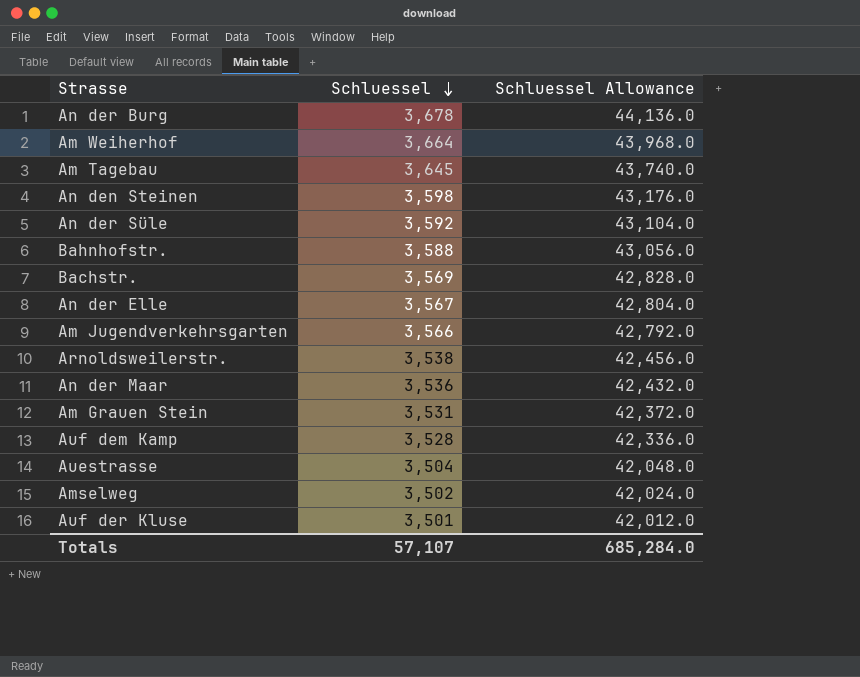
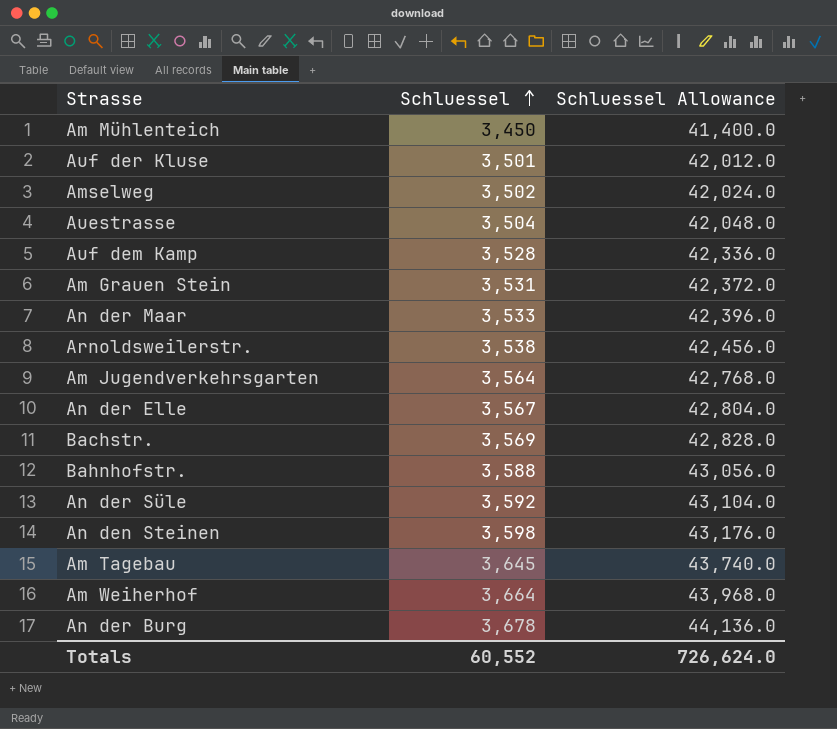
row order: Schluessel descending -> Schluessel ascending
row Am Mühlenteich: none -> 3,450 | 41,400.0
An der Maar | Schluessel: 3,536 -> 3,533
An der Maar | Schluessel Allowance: 42,432.0 -> 42,396.0
Am Jugendverkehrsgarten | Schluessel: 3,566 -> 3,564
Am Jugendverkehrsgarten | Schluessel Allowance: 42,792.0 -> 42,768.0
Totals | Schluessel: 57,107 -> 60,552
Totals | Schluessel Allowance: 685,284.0 -> 726,624.0

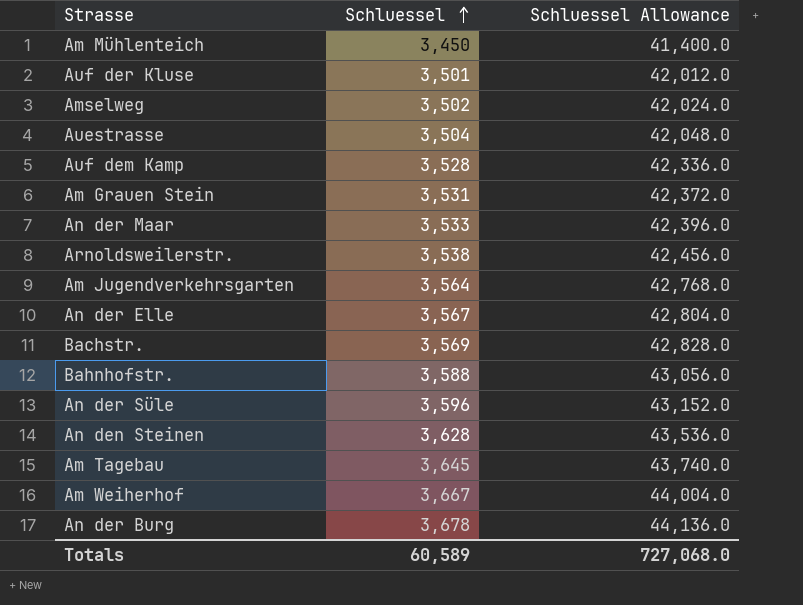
An der Süle | Schluessel: 3,592 -> 3,596
An der Süle | Schluessel Allowance: 43,104.0 -> 43,152.0
An den Steinen | Schluessel: 3,598 -> 3,628
An den Steinen | Schluessel Allowance: 43,176.0 -> 43,536.0
Am Weiherhof | Schluessel: 3,664 -> 3,667
Am Weiherhof | Schluessel Allowance: 43,968.0 -> 44,004.0
Totals | Schluessel: 60,552 -> 60,589
Totals | Schluessel Allowance: 726,624.0 -> 727,068.0

